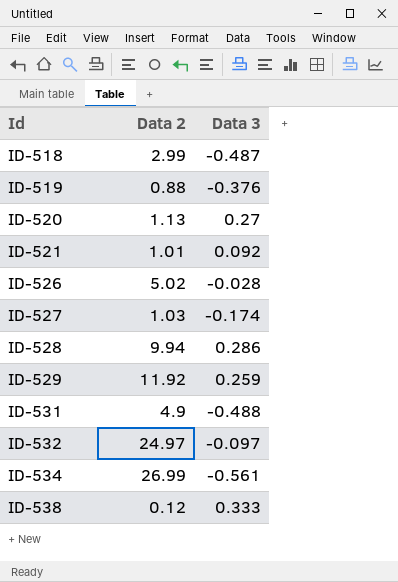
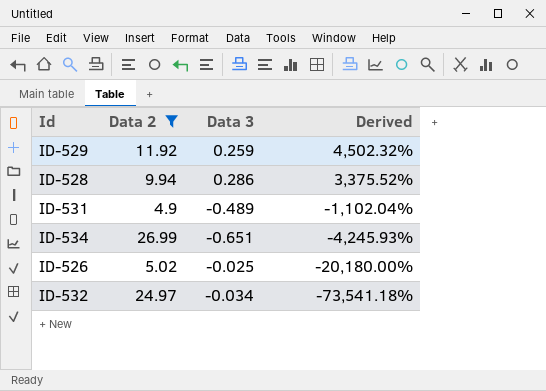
filter: none -> Data 2 >= 4.9
row order: Id ascending -> Derived descending
column Derived | formula: none -> ([Data 2] - [Data 3]) / [Data 3]
ID-531 | Data 3: -0.488 -> -0.489
ID-534 | Data 3: -0.561 -> -0.651
ID-526 | Data 3: -0.028 -> -0.025
ID-532 | Data 3: -0.097 -> -0.034

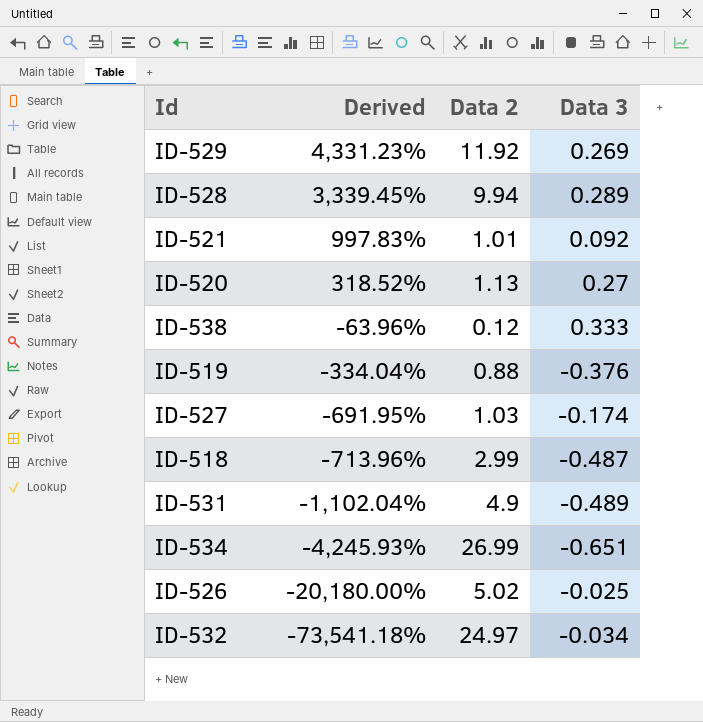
filter: Data 2 >= 4.9 -> none
column Derived | position: 4 -> 2
ID-529 | Derived: 4,502.32% -> 4,331.23%
ID-529 | Data 3: 0.259 -> 0.269
ID-528 | Derived: 3,375.52% -> 3,339.45%
ID-528 | Data 3: 0.286 -> 0.289

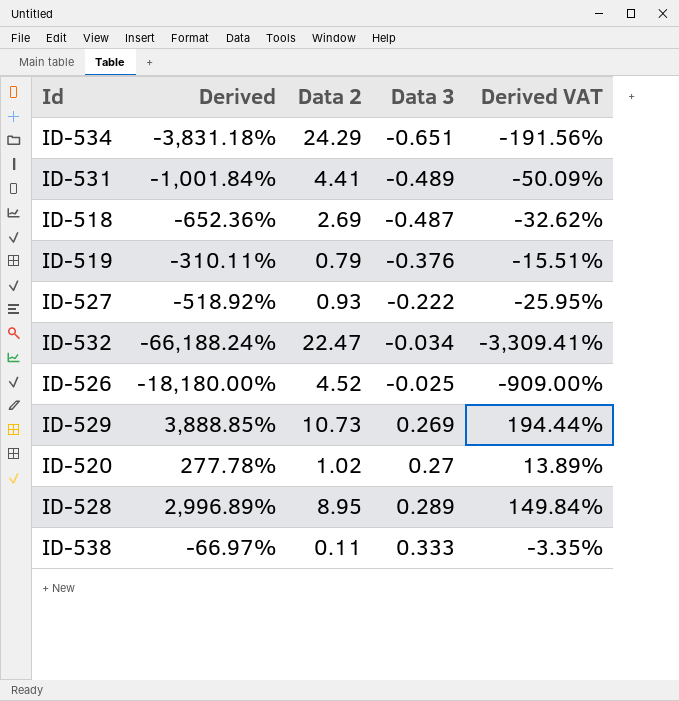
row order: Derived descending -> Data 3 ascending
column Derived VAT | formula: none -> [Derived] * 0.05
row ID-521: 997.83% | 1.01 | 0.092 -> none
ID-534 | Derived: -4,245.93% -> -3,831.18%
ID-534 | Data 2: 26.99 -> 24.29
ID-531 | Derived: -1,102.04% -> -1,001.84%
ID-531 | Data 2: 4.9 -> 4.41
ID-518 | Derived: -713.96% -> -652.36%
ID-518 | Data 2: 2.99 -> 2.69
ID-519 | Derived: -334.04% -> -310.11%
ID-519 | Data 2: 0.88 -> 0.79
ID-527 | Derived: -691.95% -> -518.92%
ID-527 | Data 2: 1.03 -> 0.93
ID-527 | Data 3: -0.174 -> -0.222
ID-532 | Derived: -73,541.18% -> -66,188.24%
ID-532 | Data 2: 24.97 -> 22.47
ID-526 | Derived: -20,180.00% -> -18,180.00%
ID-526 | Data 2: 5.02 -> 4.52
ID-529 | Derived: 4,331.23% -> 3,888.85%
ID-529 | Data 2: 11.92 -> 10.73
ID-520 | Derived: 318.52% -> 277.78%
ID-520 | Data 2: 1.13 -> 1.02
ID-528 | Derived: 3,339.45% -> 2,996.89%
ID-528 | Data 2: 9.94 -> 8.95
ID-538 | Derived: -63.96% -> -66.97%
ID-538 | Data 2: 0.12 -> 0.11

